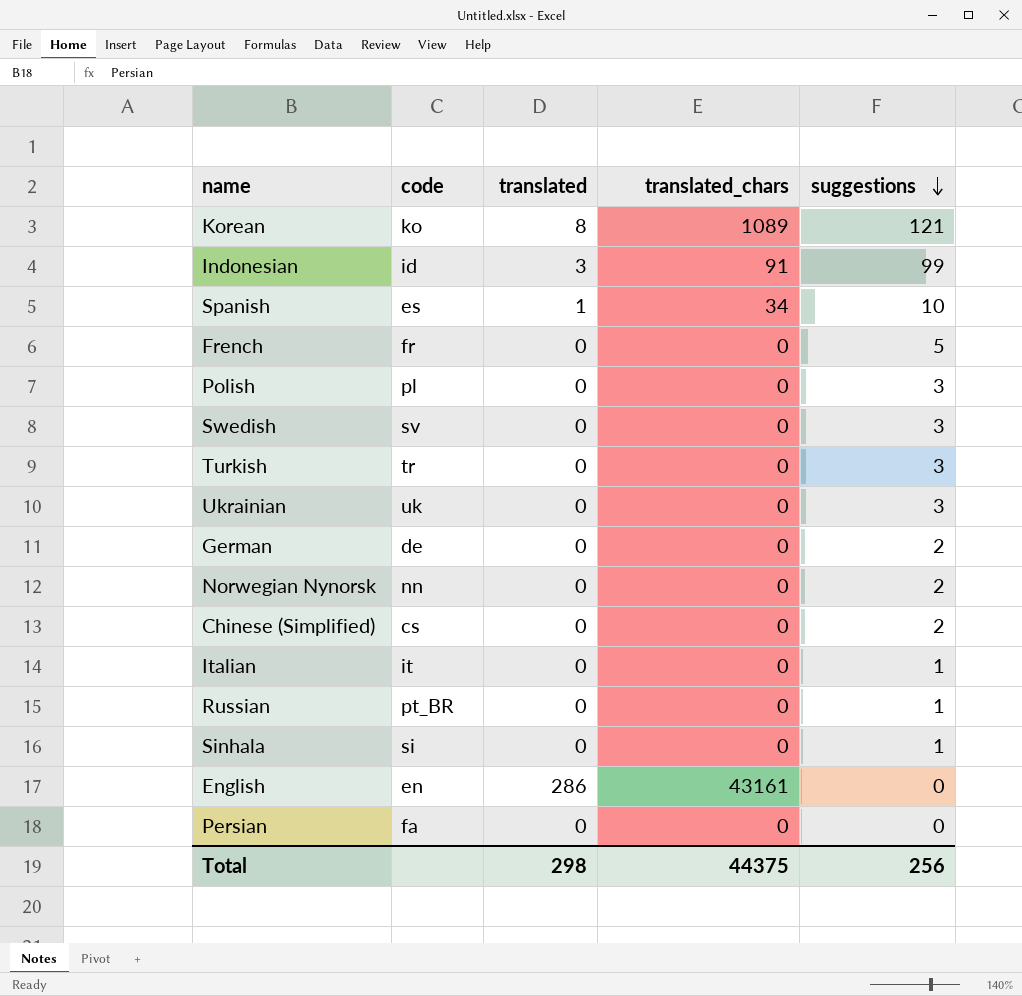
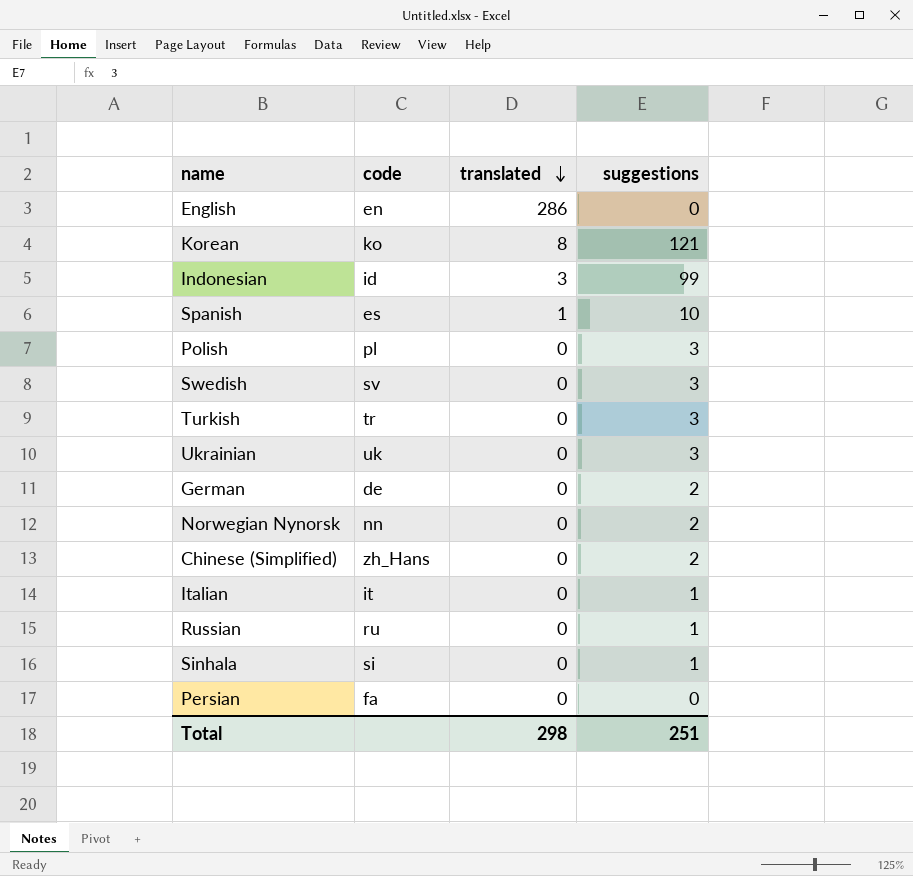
row order: suggestions descending -> translated descending
column translated_chars | position: 4 -> none
row French: fr | 0 | 0 | 5 -> none
Chinese (Simplified) | code: cs -> zh_Hans
Russian | code: pt_BR -> ru
Total | suggestions: 256 -> 251

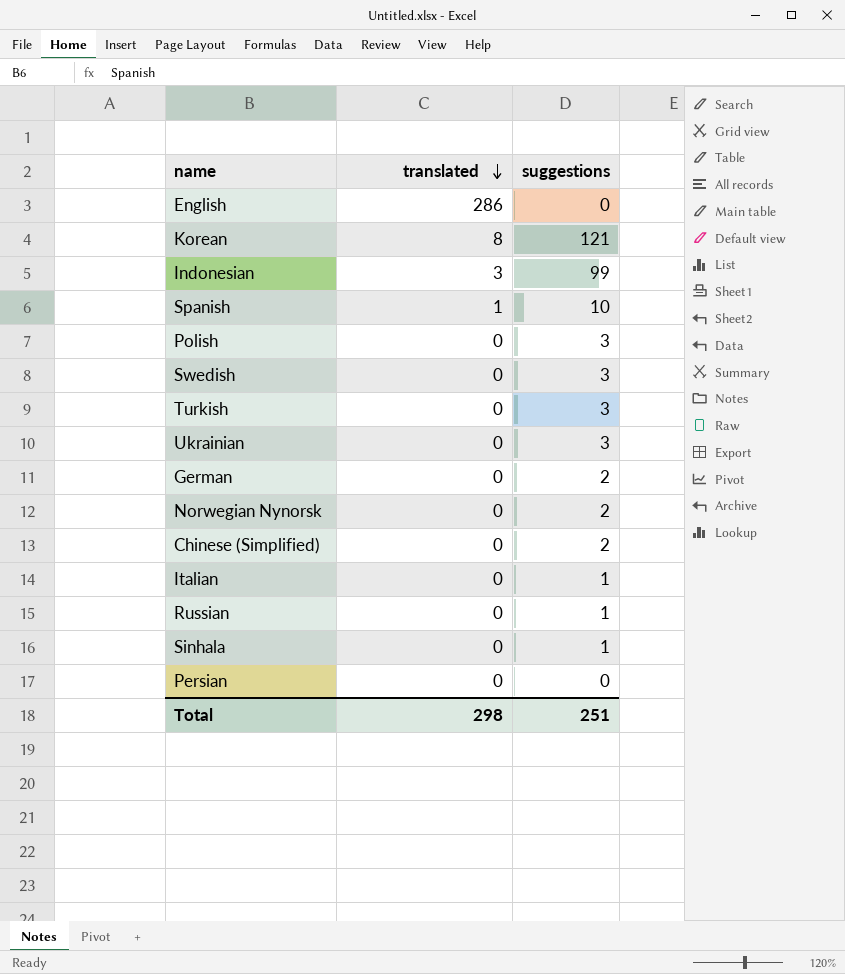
column code | position: 2 -> none

